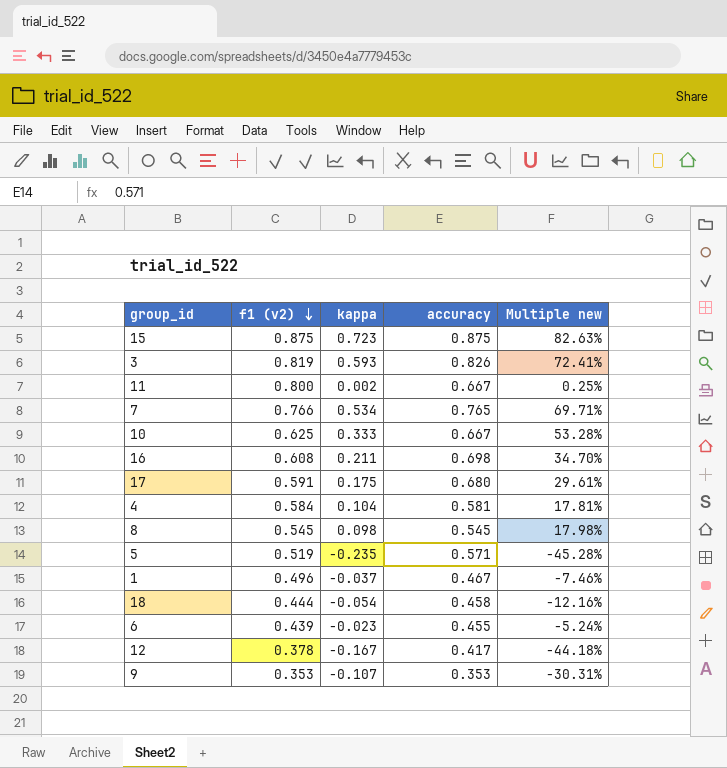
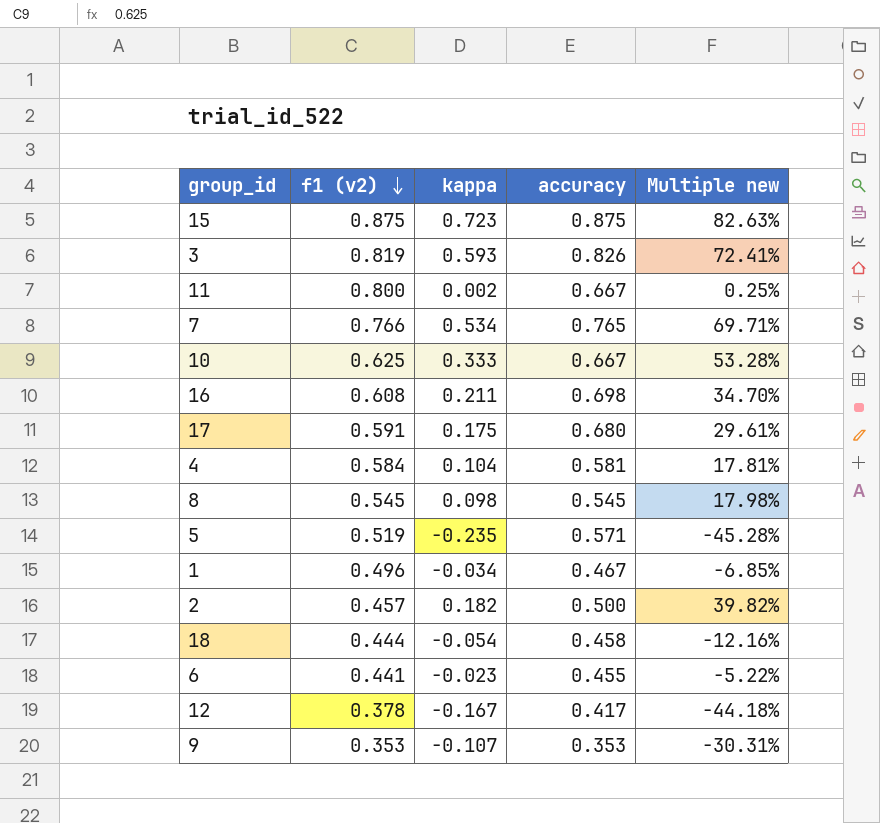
1 | kappa: -0.037 -> -0.034
1 | Multiple new: -7.46% -> -6.85%
row 2: none -> 0.457 | 0.182 | 0.500 | 39.82%
6 | f1 (v2): 0.439 -> 0.441
6 | Multiple new: -5.24% -> -5.22%

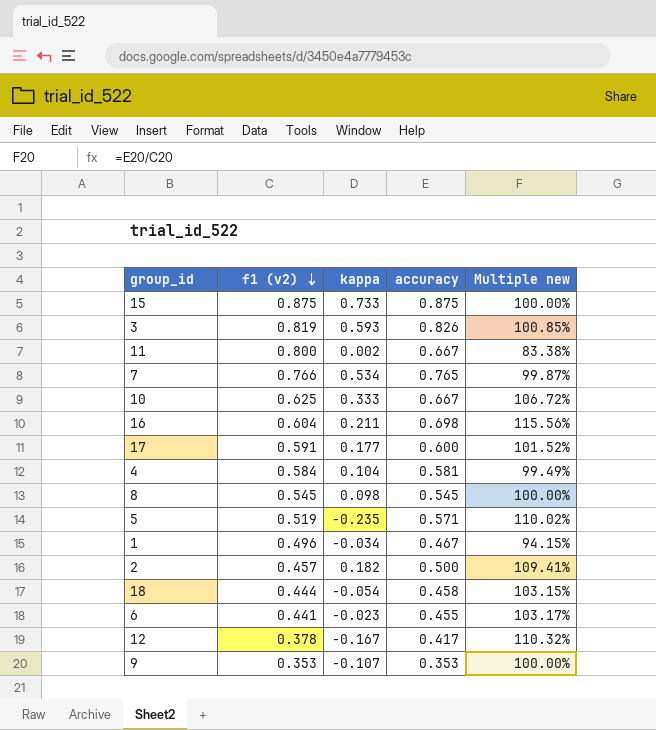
column Multiple new | formula: [kappa] / [f1 (v2)] -> [accuracy] / [f1 (v2)]
15 | kappa: 0.723 -> 0.733
16 | f1 (v2): 0.608 -> 0.604
17 | kappa: 0.175 -> 0.177
17 | accuracy: 0.680 -> 0.600

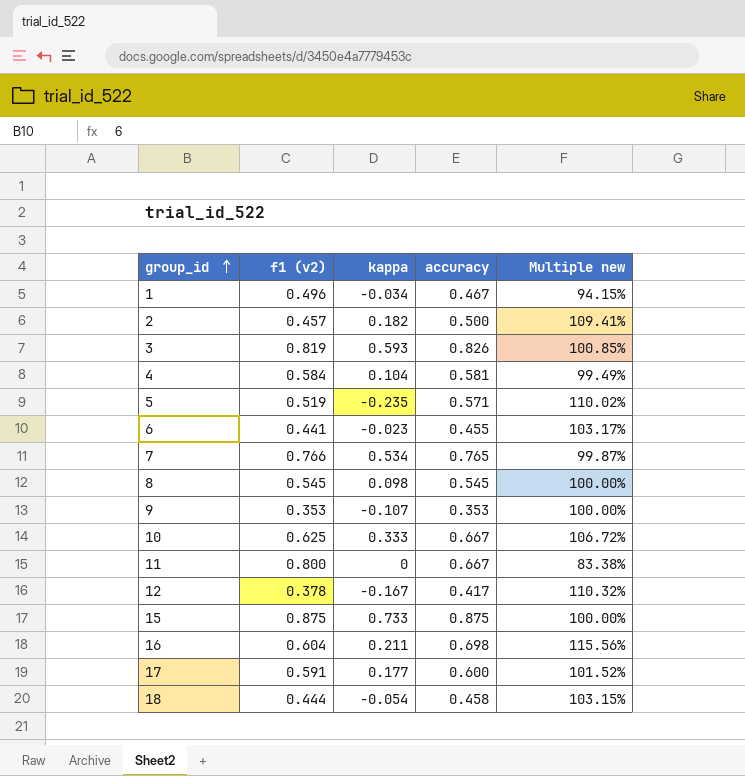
row order: f1 (v2) descending -> group_id ascending
11 | kappa: 0.002 -> 0

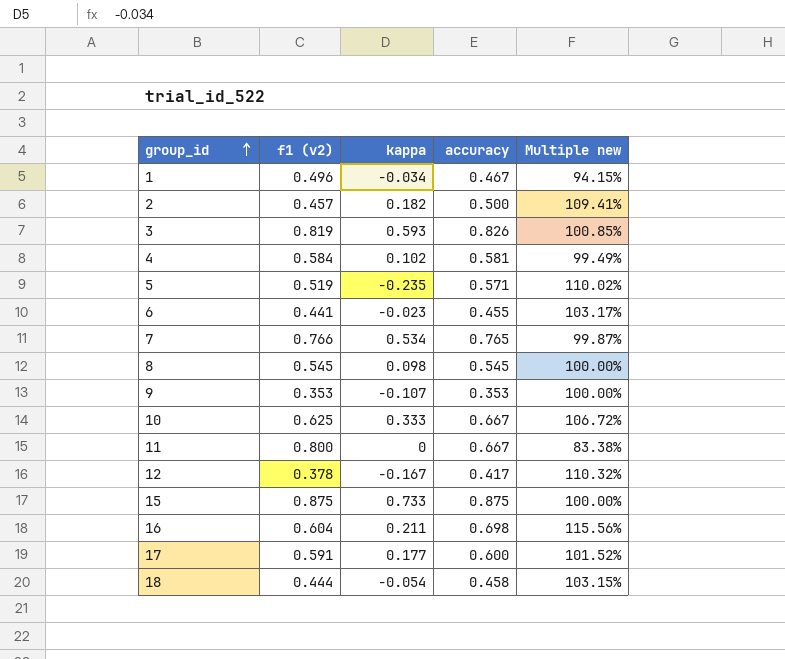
4 | kappa: 0.104 -> 0.102

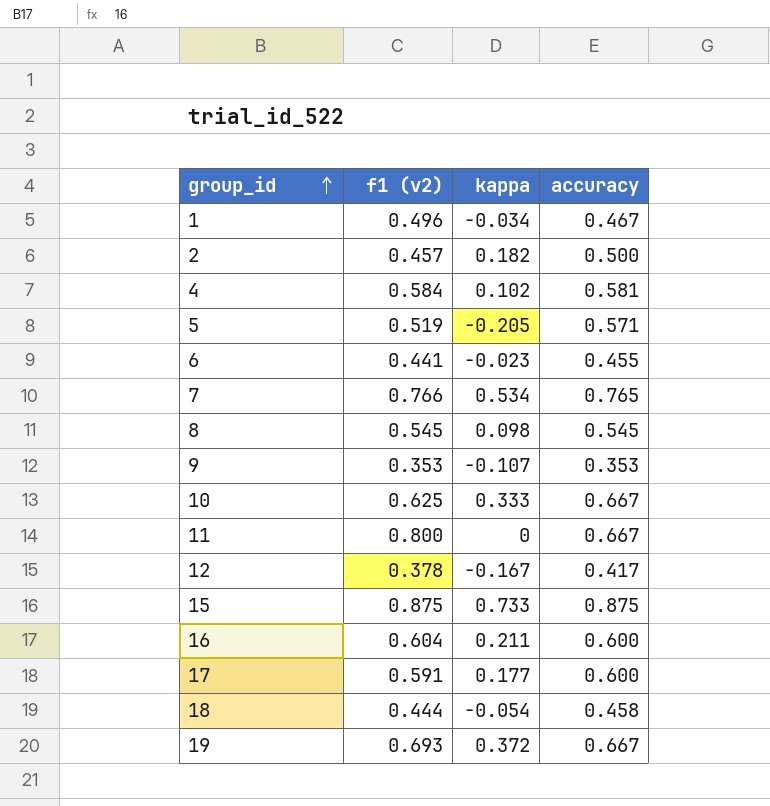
column Multiple new | formula: [accuracy] / [f1 (v2)] -> none
row 3: 0.819 | 0.593 | 0.826 | 100.85% -> none
5 | kappa: -0.235 -> -0.205
16 | accuracy: 0.698 -> 0.600
row 19: none -> 0.693 | 0.372 | 0.667

